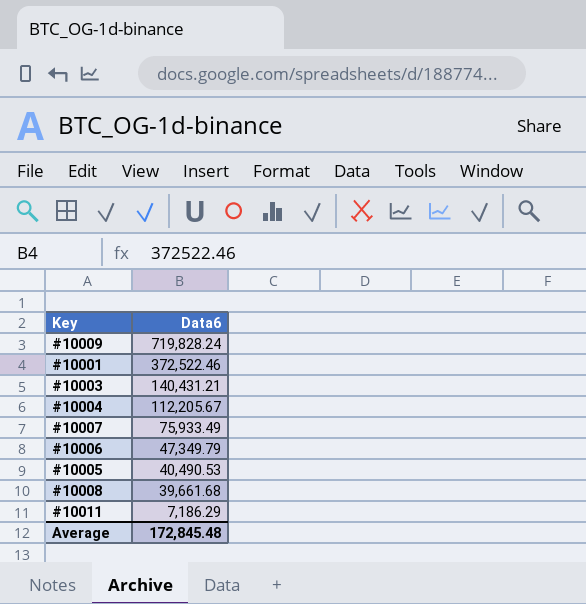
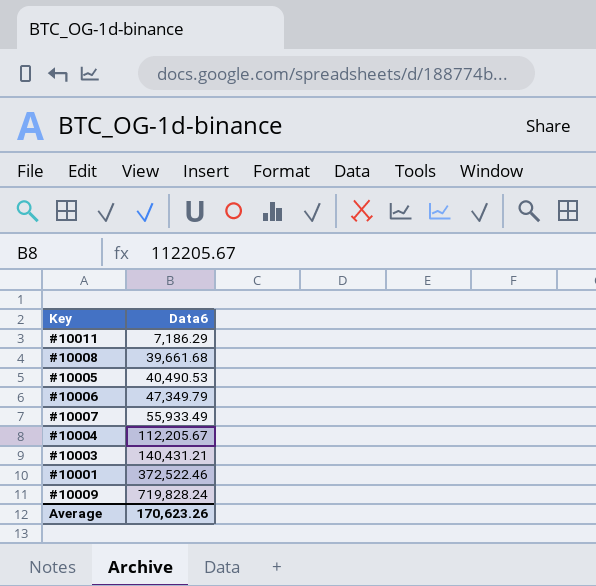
row order: Data6 descending -> Data6 ascending
#10007 | Data6: 75,933.49 -> 55,933.49
Average | Data6: 172,845.48 -> 170,623.26

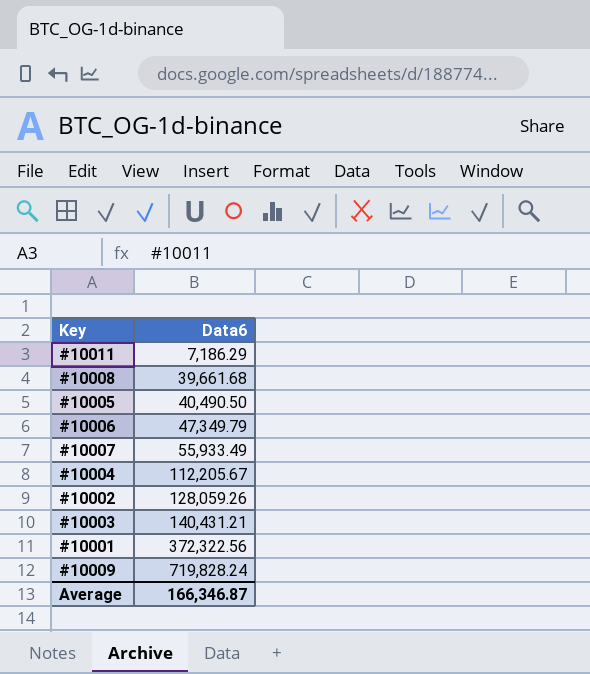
#10005 | Data6: 40,490.53 -> 40,490.50
row #10002: none -> 128,059.26
#10001 | Data6: 372,522.46 -> 372,322.56
Average | Data6: 170,623.26 -> 166,346.87

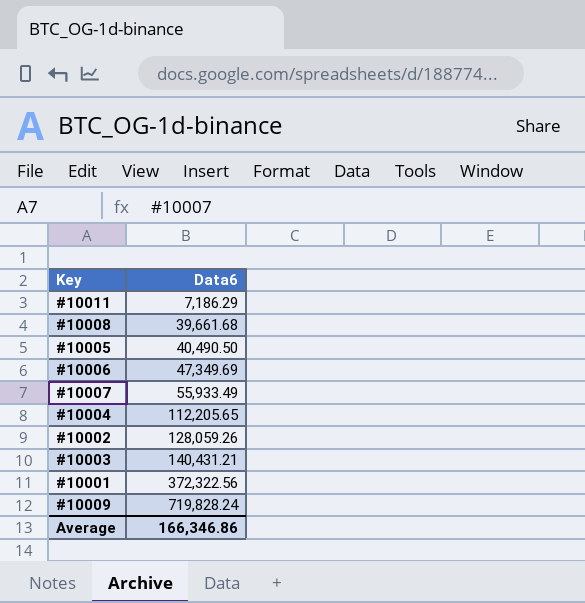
#10006 | Data6: 47,349.79 -> 47,349.69
#10004 | Data6: 112,205.67 -> 112,205.65
Average | Data6: 166,346.87 -> 166,346.86

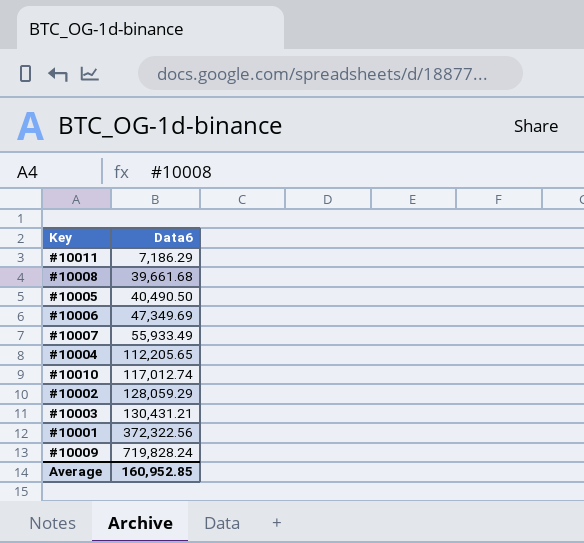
row #10010: none -> 117,012.74
#10002 | Data6: 128,059.26 -> 128,059.29
#10003 | Data6: 140,431.21 -> 130,431.21
Average | Data6: 166,346.86 -> 160,952.85

